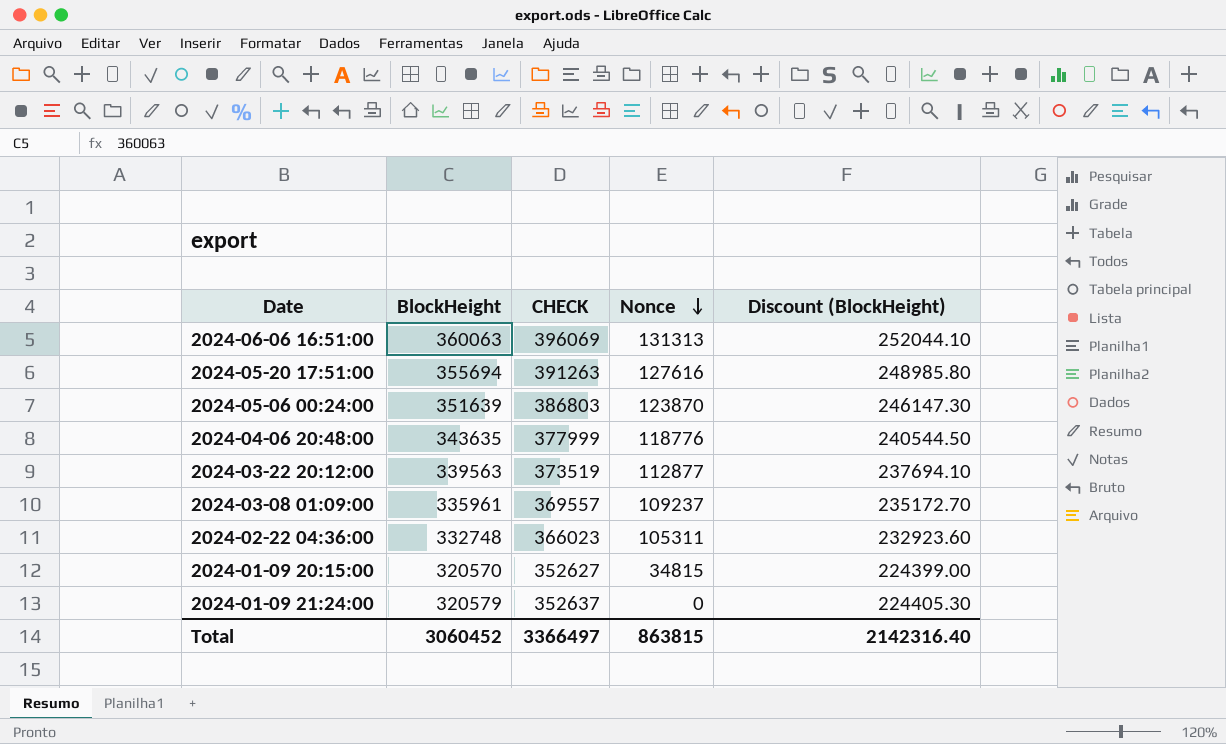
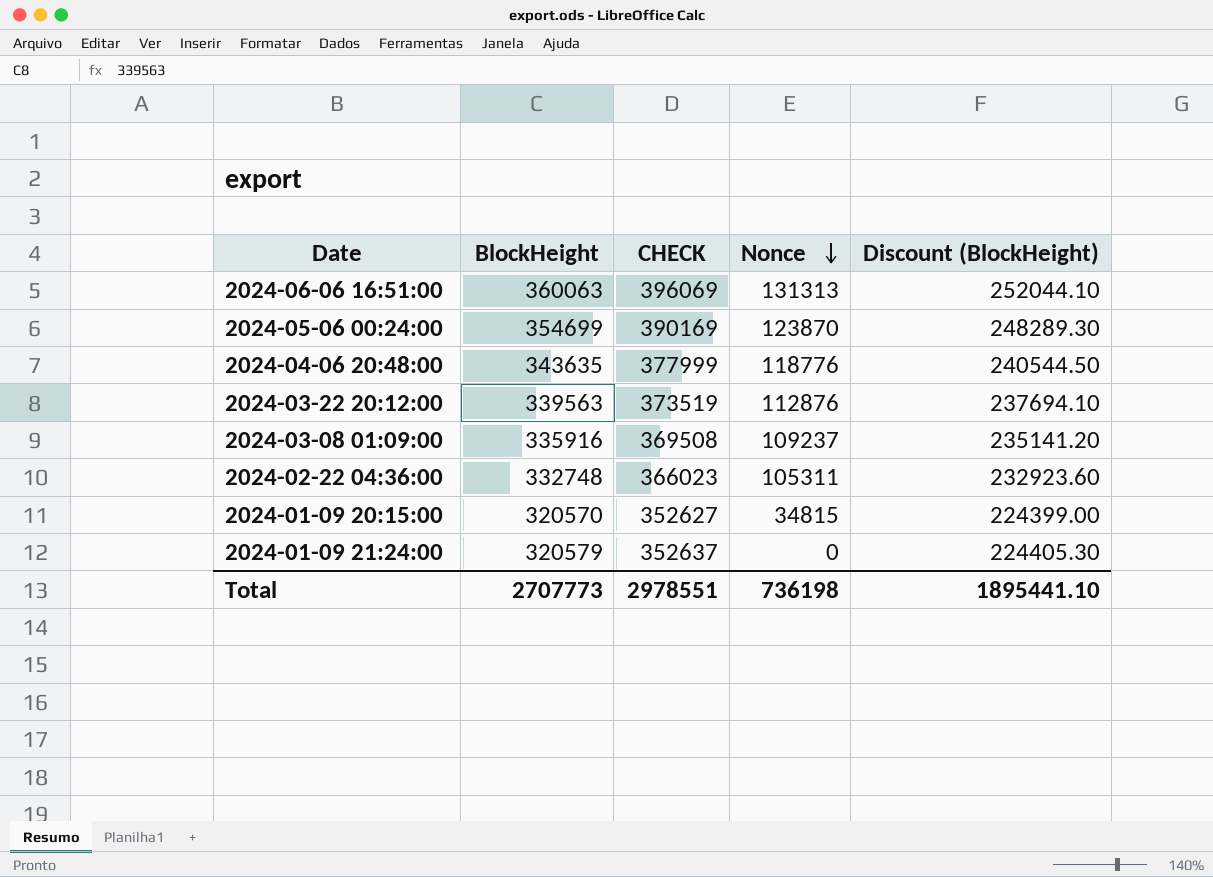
row 2024-05-20 17:51:00: 355694 | 391263 | 127616 | 248985.80 -> none
2024-05-06 00:24:00 | BlockHeight: 351639 -> 354699
2024-05-06 00:24:00 | CHECK: 386803 -> 390169
2024-05-06 00:24:00 | Discount (BlockHeight): 246147.30 -> 248289.30
2024-03-22 20:12:00 | Nonce: 112877 -> 112876
2024-03-08 01:09:00 | BlockHeight: 335961 -> 335916
2024-03-08 01:09:00 | CHECK: 369557 -> 369508
2024-03-08 01:09:00 | Discount (BlockHeight): 235172.70 -> 235141.20
Total | BlockHeight: 3060452 -> 2707773
Total | CHECK: 3366497 -> 2978551
Total | Nonce: 863815 -> 736198
Total | Discount (BlockHeight): 2142316.40 -> 1895441.10

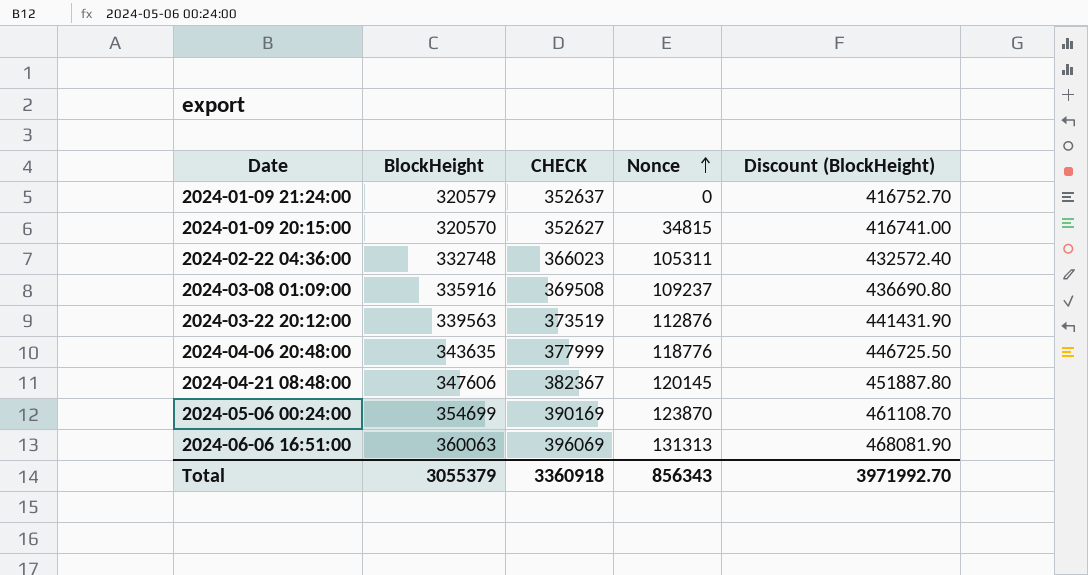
row order: Nonce descending -> Nonce ascending
column Discount (BlockHeight) | formula: [BlockHeight] * 0.7 -> [BlockHeight] * 1.3
row 2024-04-21 08:48:00: none -> 347606 | 382367 | 120145 | 451887.80
Total | BlockHeight: 2707773 -> 3055379
Total | CHECK: 2978551 -> 3360918
Total | Nonce: 736198 -> 856343
Total | Discount (BlockHeight): 1895441.10 -> 3971992.70

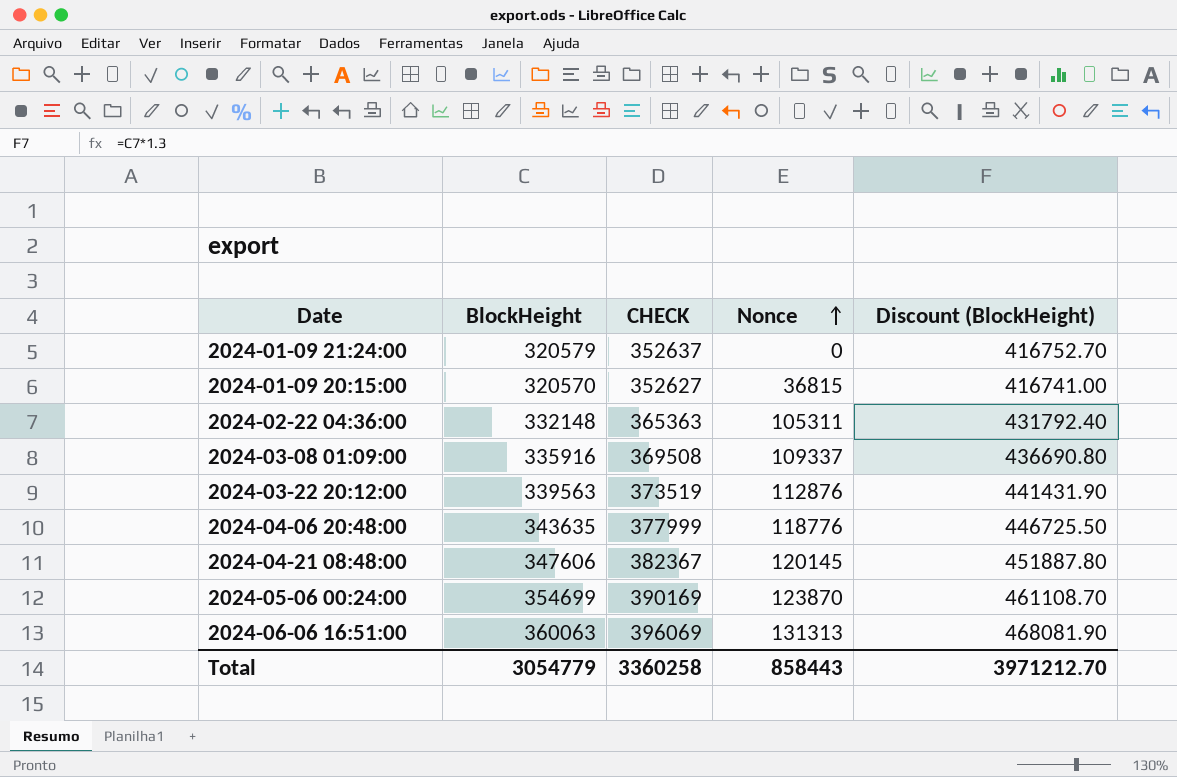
2024-01-09 20:15:00 | Nonce: 34815 -> 36815
2024-02-22 04:36:00 | BlockHeight: 332748 -> 332148
2024-02-22 04:36:00 | CHECK: 366023 -> 365363
2024-02-22 04:36:00 | Discount (BlockHeight): 432572.40 -> 431792.40
2024-03-08 01:09:00 | Nonce: 109237 -> 109337
Total | BlockHeight: 3055379 -> 3054779
Total | CHECK: 3360918 -> 3360258
Total | Nonce: 856343 -> 858443
Total | Discount (BlockHeight): 3971992.70 -> 3971212.70

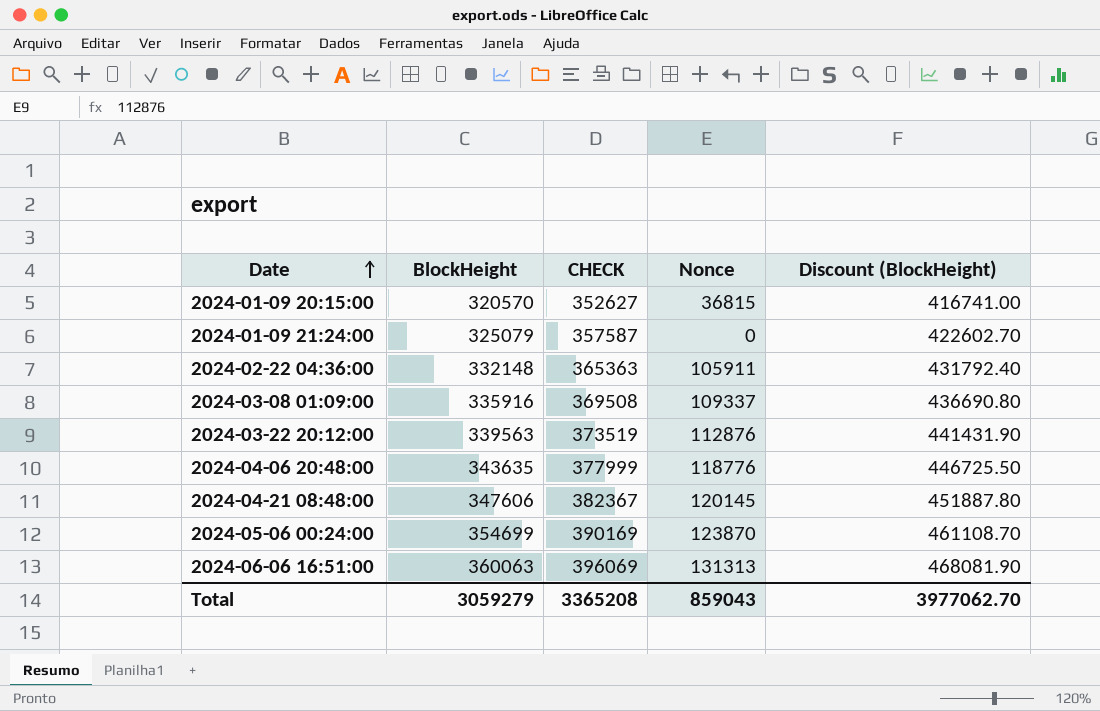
row order: Nonce ascending -> Date ascending
2024-01-09 21:24:00 | BlockHeight: 320579 -> 325079
2024-01-09 21:24:00 | CHECK: 352637 -> 357587
2024-01-09 21:24:00 | Discount (BlockHeight): 416752.70 -> 422602.70
2024-02-22 04:36:00 | Nonce: 105311 -> 105911
Total | BlockHeight: 3054779 -> 3059279
Total | CHECK: 3360258 -> 3365208
Total | Nonce: 858443 -> 859043
Total | Discount (BlockHeight): 3971212.70 -> 3977062.70

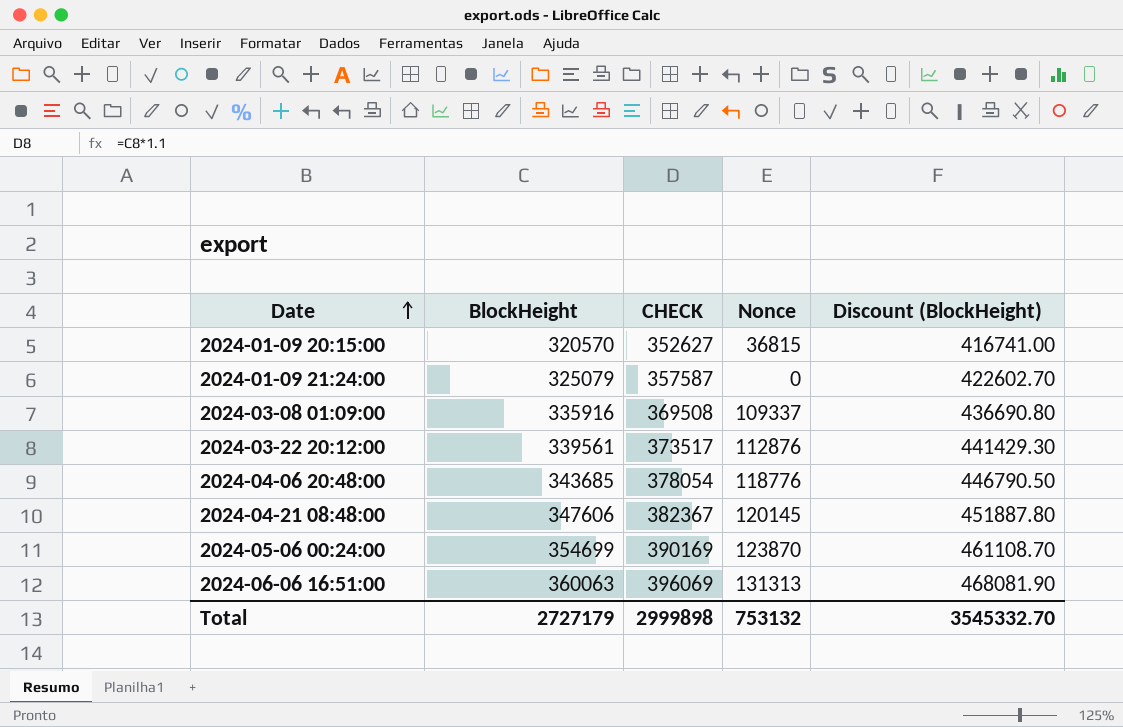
row 2024-02-22 04:36:00: 332148 | 365363 | 105911 | 431792.40 -> none
2024-03-22 20:12:00 | BlockHeight: 339563 -> 339561
2024-03-22 20:12:00 | CHECK: 373519 -> 373517
2024-03-22 20:12:00 | Discount (BlockHeight): 441431.90 -> 441429.30
2024-04-06 20:48:00 | BlockHeight: 343635 -> 343685
2024-04-06 20:48:00 | CHECK: 377999 -> 378054
2024-04-06 20:48:00 | Discount (BlockHeight): 446725.50 -> 446790.50
Total | BlockHeight: 3059279 -> 2727179
Total | CHECK: 3365208 -> 2999898
Total | Nonce: 859043 -> 753132
Total | Discount (BlockHeight): 3977062.70 -> 3545332.70

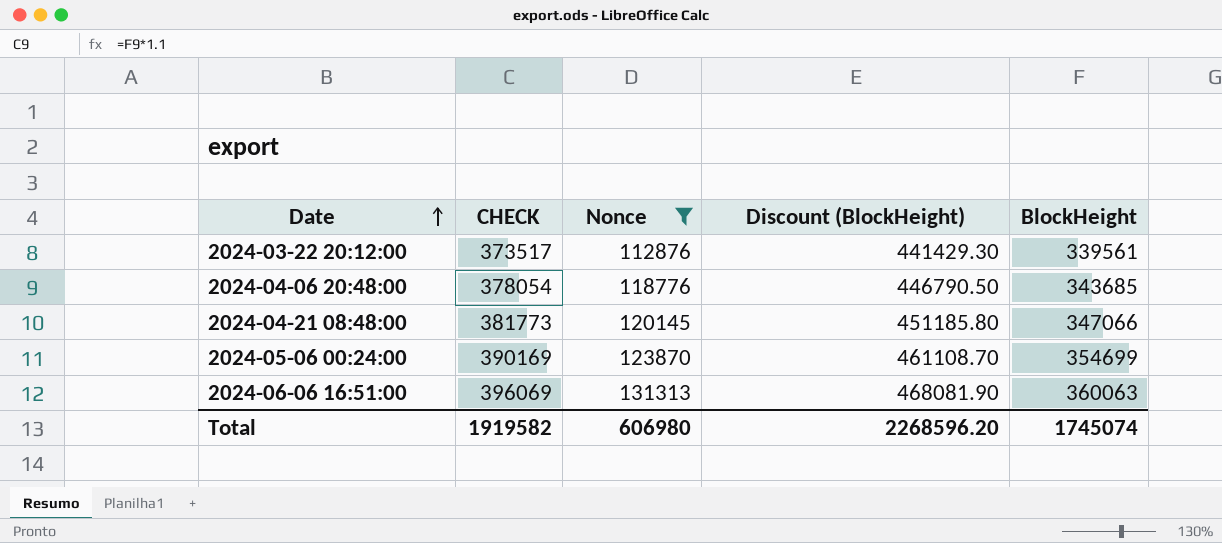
filter: none -> Nonce >= 112876
column BlockHeight | position: 2 -> 5
2024-04-21 08:48:00 | CHECK: 382367 -> 381773
2024-04-21 08:48:00 | Discount (BlockHeight): 451887.80 -> 451185.80
2024-04-21 08:48:00 | BlockHeight: 347606 -> 347066
Total | CHECK: 2999898 -> 1919582
Total | Nonce: 753132 -> 606980
Total | Discount (BlockHeight): 3545332.70 -> 2268596.20
Total | BlockHeight: 2727179 -> 1745074

